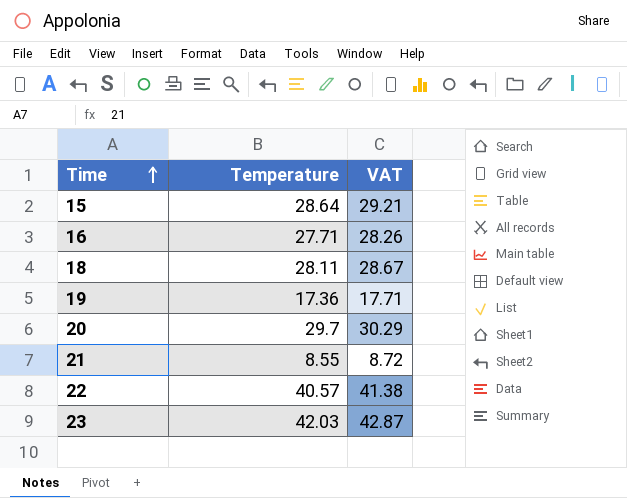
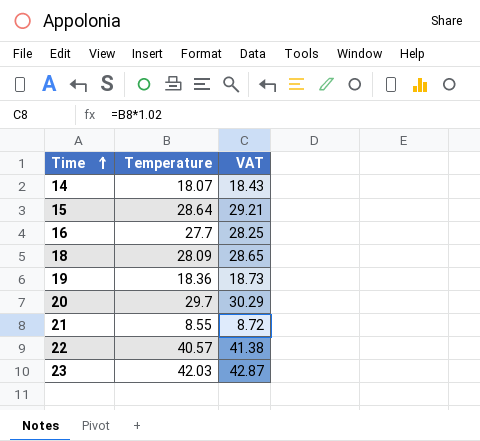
row 14: none -> 18.07 | 18.43
16 | Temperature: 27.71 -> 27.7
16 | VAT: 28.26 -> 28.25
18 | Temperature: 28.11 -> 28.09
18 | VAT: 28.67 -> 28.65
19 | Temperature: 17.36 -> 18.36
19 | VAT: 17.71 -> 18.73

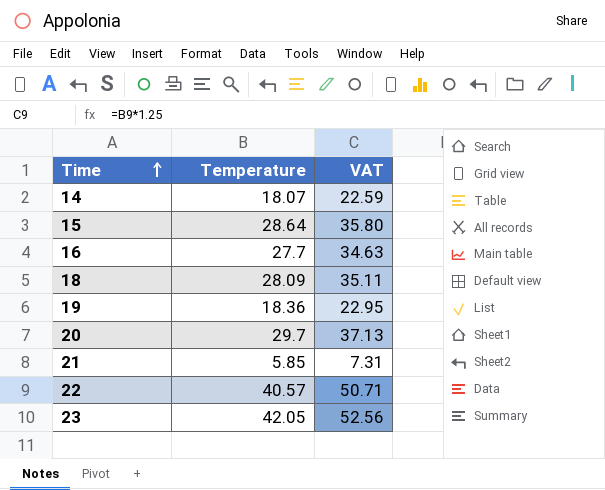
column VAT | formula: [Temperature] * 1.02 -> [Temperature] * 1.25
21 | Temperature: 8.55 -> 5.85
23 | Temperature: 42.03 -> 42.05

